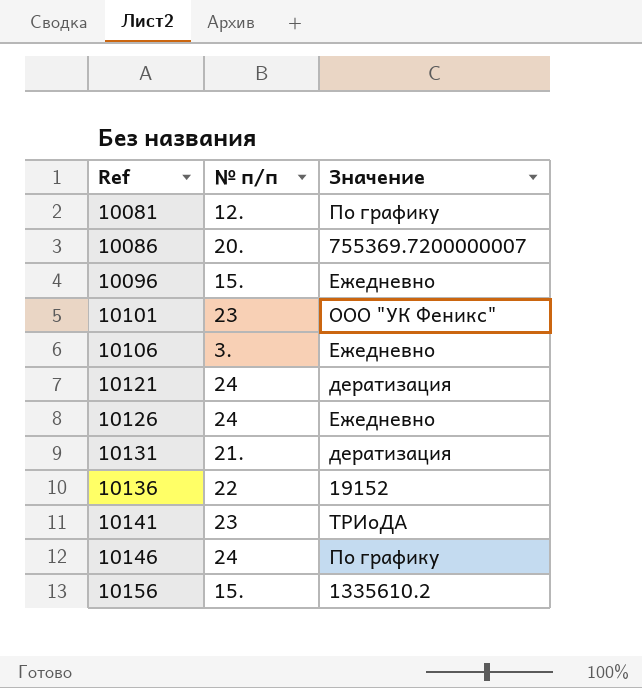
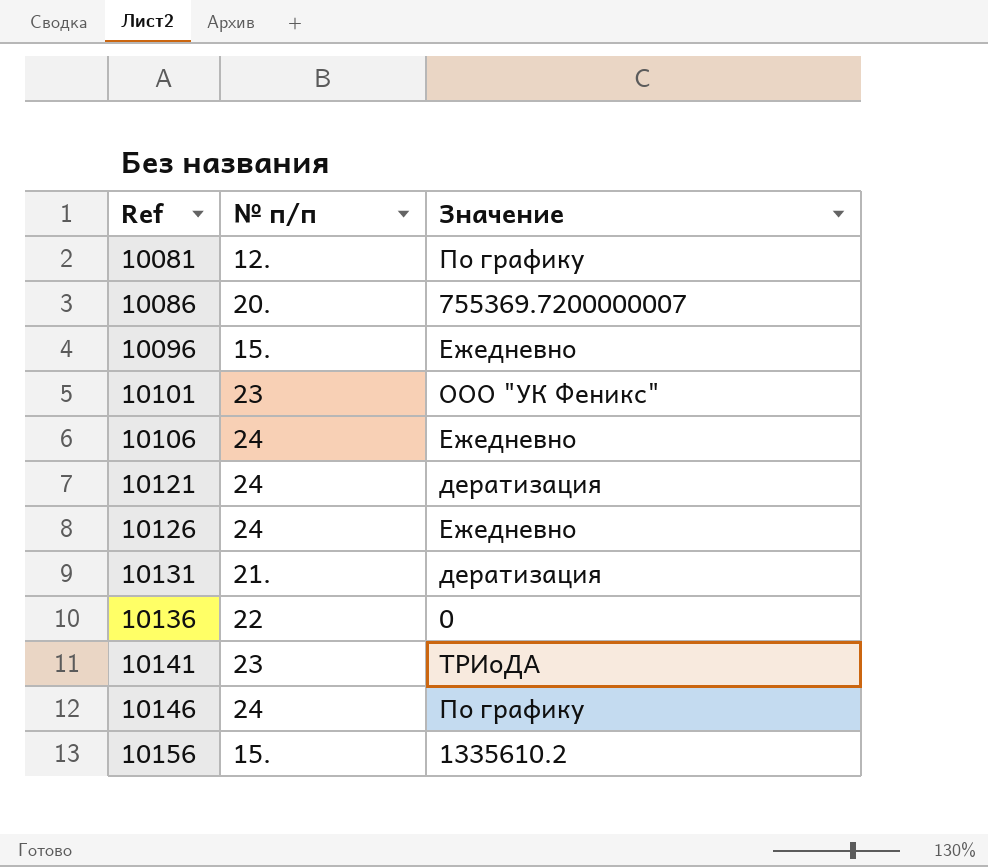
10106 | № п/п: 3. -> 24
10136 | Значение: 19152 -> 0

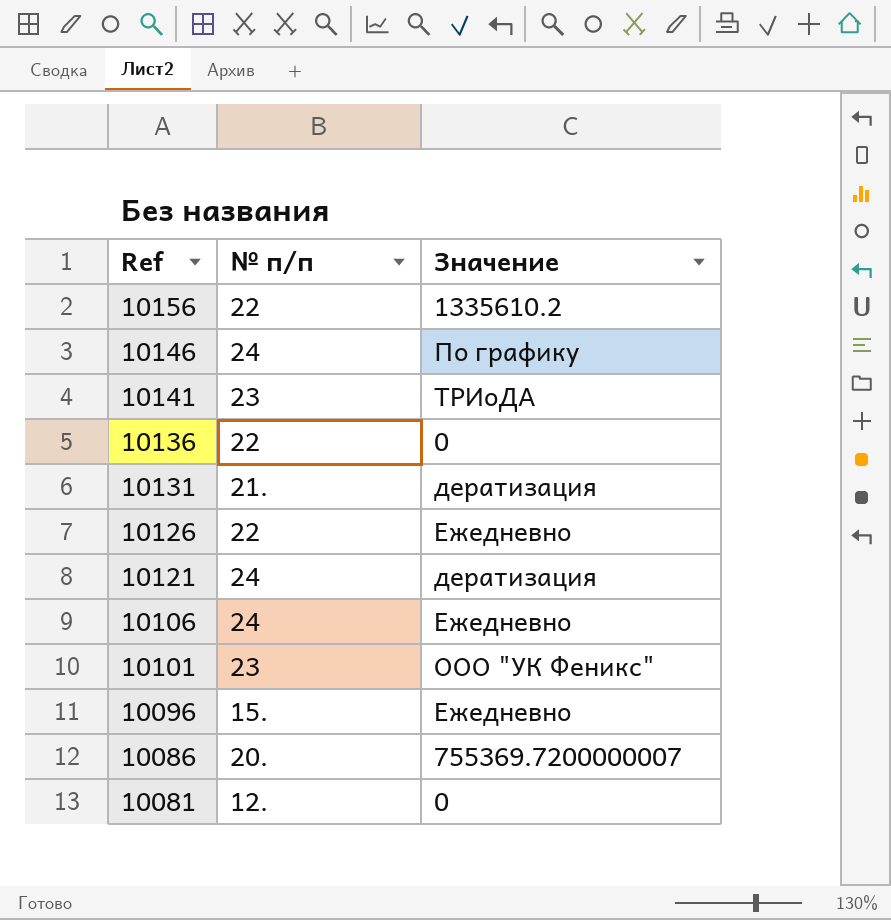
row order: Ref ascending -> Ref descending
10156 | № п/п: 15. -> 22
10126 | № п/п: 24 -> 22
10081 | Значение: По графику -> 0

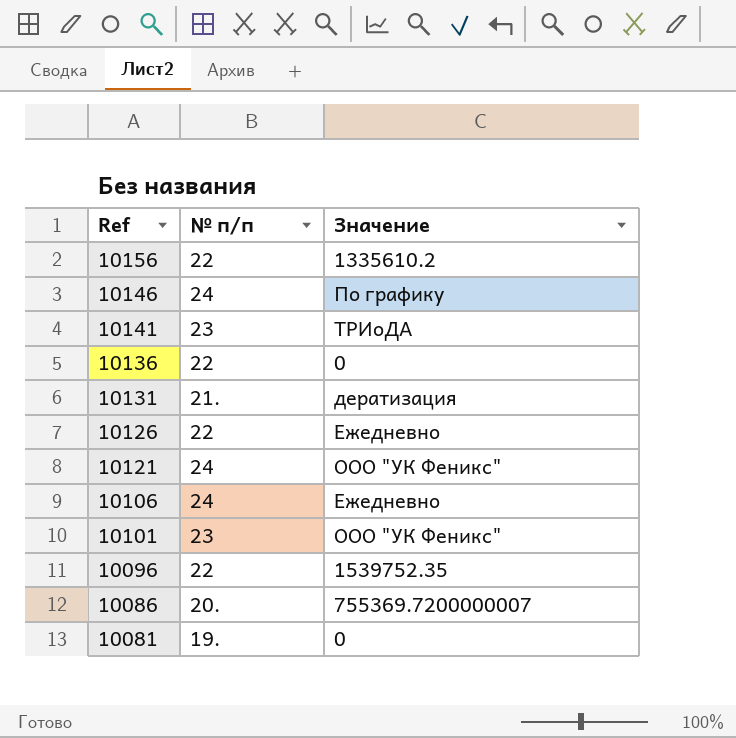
10121 | Значение: дератизация -> ООО "УК Феникс"
10096 | № п/п: 15. -> 22
10096 | Значение: Ежедневно -> 1539752.35
10081 | № п/п: 12. -> 19.

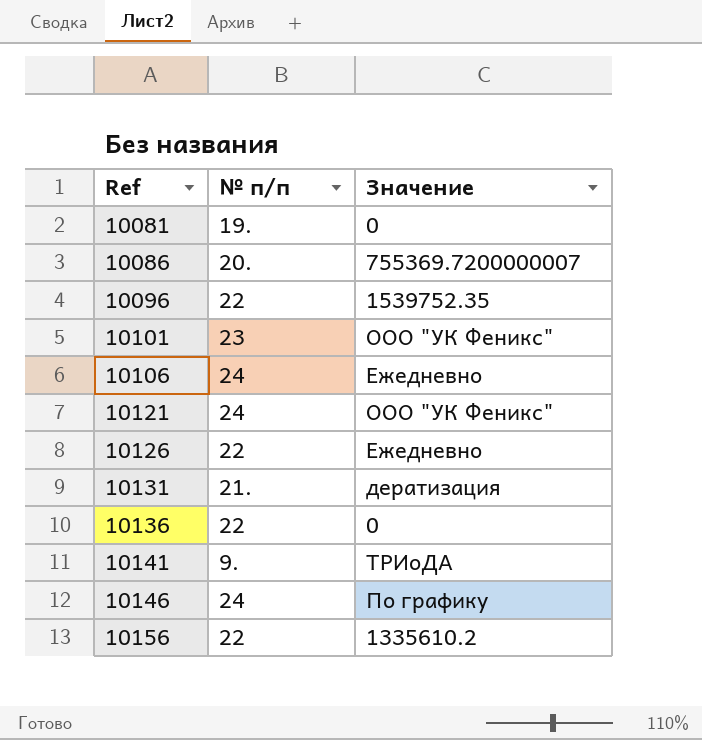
row order: Ref descending -> Ref ascending
10141 | № п/п: 23 -> 9.

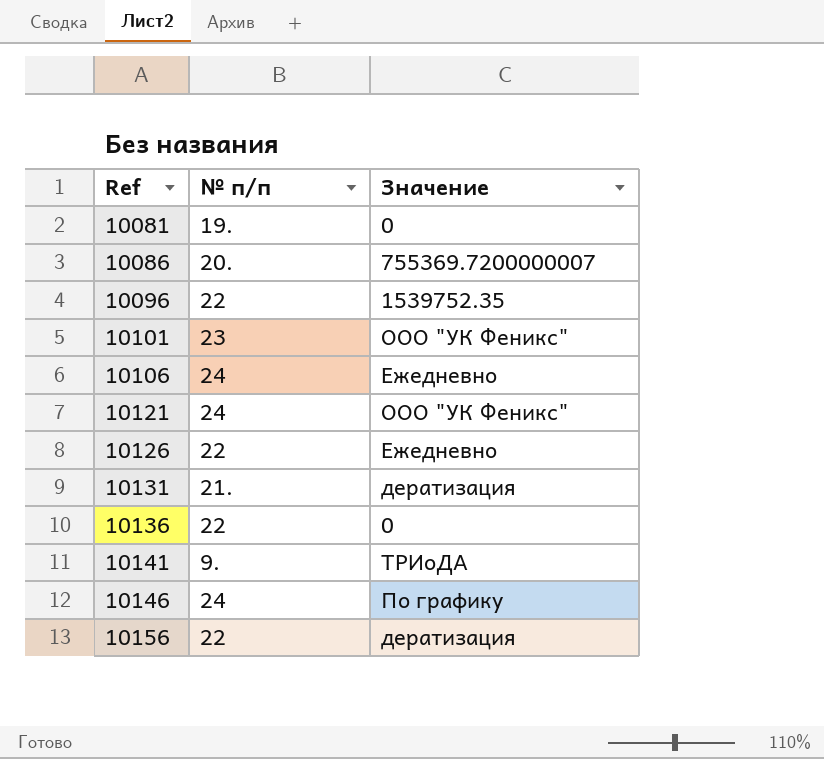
10156 | Значение: 1335610.2 -> дератизация

